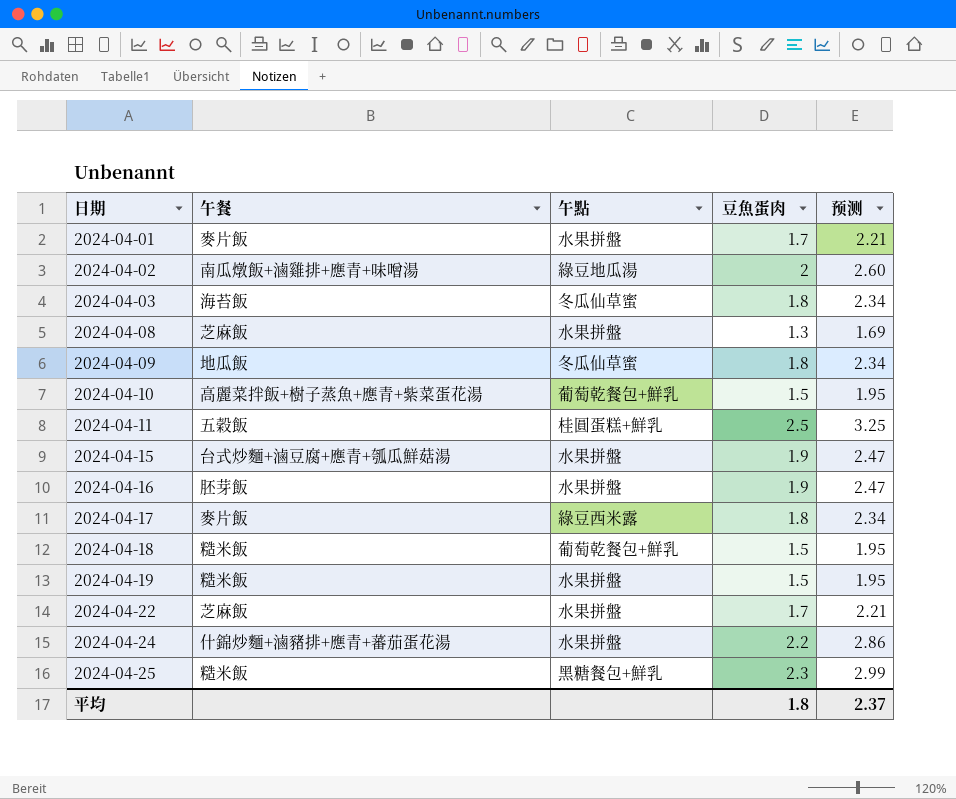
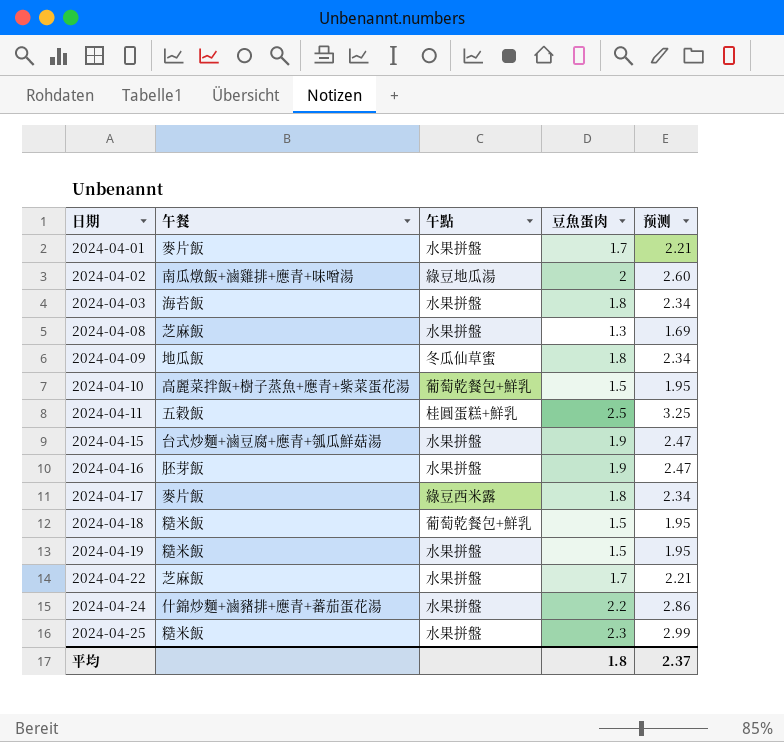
2024-04-03 | 午點: 冬瓜仙草蜜 -> 水果拼盤
2024-04-25 | 午點: 黑糖餐包+鮮乳 -> 水果拼盤

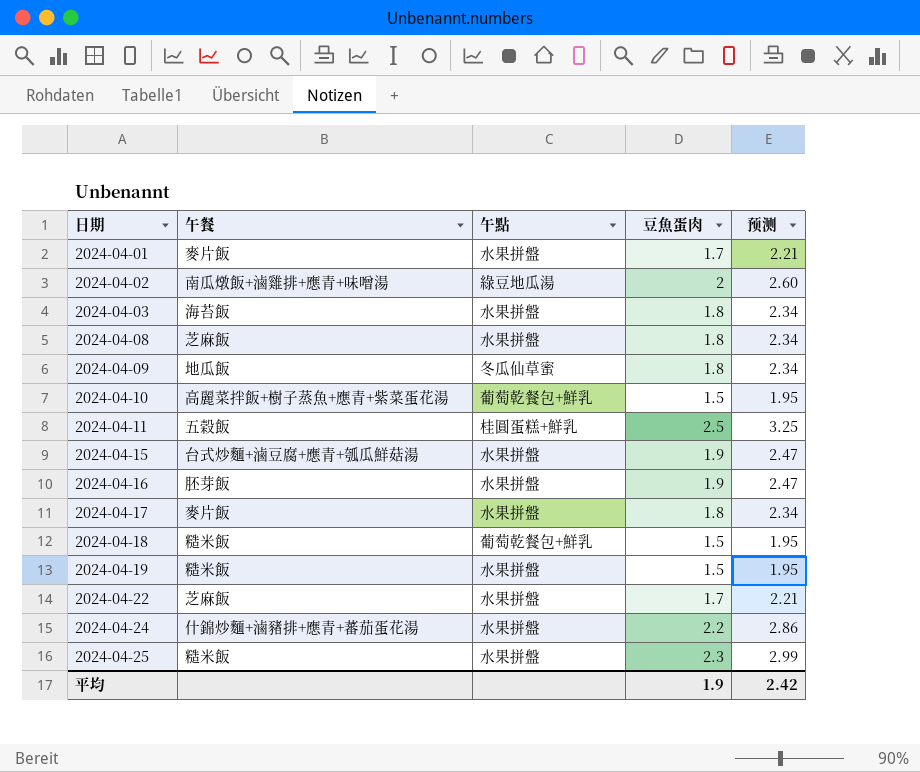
2024-04-08 | 豆魚蛋肉: 1.3 -> 1.8
2024-04-08 | 预测: 1.69 -> 2.34
2024-04-17 | 午點: 綠豆西米露 -> 水果拼盤
平均 | 豆魚蛋肉: 1.8 -> 1.9
平均 | 预测: 2.37 -> 2.42

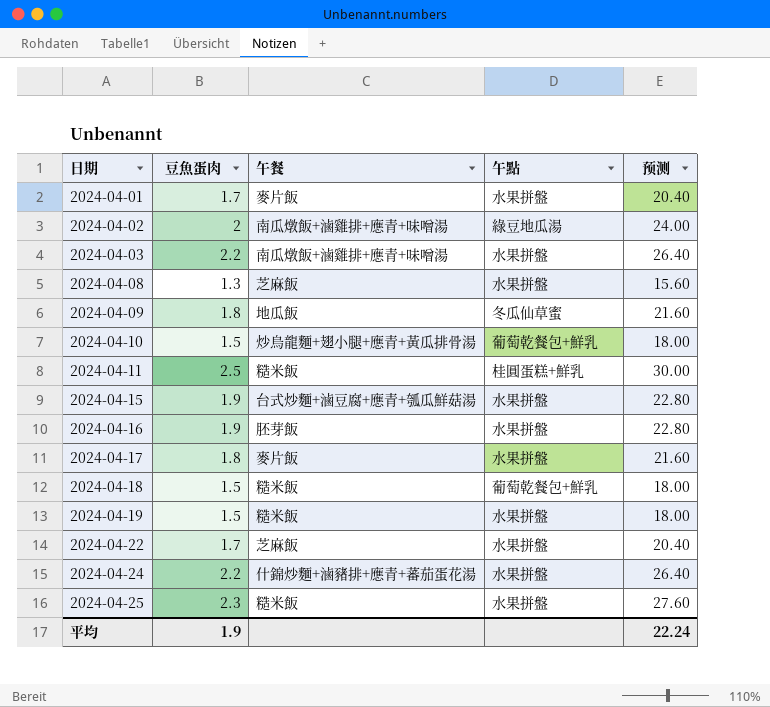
column 豆魚蛋肉 | position: 4 -> 2
column 预测 | formula: [豆魚蛋肉] * 1.3 -> [豆魚蛋肉] * 12
2024-04-03 | 豆魚蛋肉: 1.8 -> 2.2
2024-04-03 | 午餐: 海苔飯 -> 南瓜燉飯+滷雞排+應青+味噌湯
2024-04-08 | 豆魚蛋肉: 1.8 -> 1.3
2024-04-10 | 午餐: 高麗菜拌飯+樹子蒸魚+應青+紫菜蛋花湯 -> 炒烏龍麵+翅小腿+應青+黃瓜排骨湯
2024-04-11 | 午餐: 五穀飯 -> 糙米飯
平均 | 预测: 2.42 -> 22.24

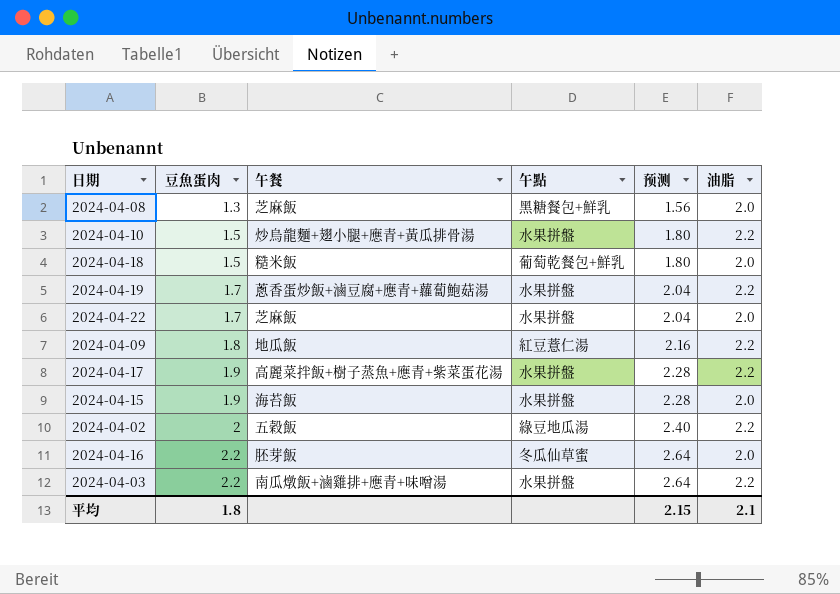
row order: 日期 ascending -> 豆魚蛋肉 ascending
column 预测 | formula: [豆魚蛋肉] * 12 -> [豆魚蛋肉] * 1.2
column 油脂 | position: none -> 6
row 2024-04-01: 1.7 | 麥片飯 | 水果拼盤 | 20.40 -> none
row 2024-04-11: 2.5 | 糙米飯 | 桂圓蛋糕+鮮乳 | 30.00 -> none
row 2024-04-24: 2.2 | 什錦炒麵+滷豬排+應青+蕃茄蛋花湯 | 水果拼盤 | 26.40 -> none
row 2024-04-25: 2.3 | 糙米飯 | 水果拼盤 | 27.60 -> none
2024-04-08 | 午點: 水果拼盤 -> 黑糖餐包+鮮乳
2024-04-10 | 午點: 葡萄乾餐包+鮮乳 -> 水果拼盤
2024-04-19 | 豆魚蛋肉: 1.5 -> 1.7
2024-04-19 | 午餐: 糙米飯 -> 蔥香蛋炒飯+滷豆腐+應青+蘿蔔鮑菇湯
2024-04-09 | 午點: 冬瓜仙草蜜 -> 紅豆薏仁湯
2024-04-17 | 豆魚蛋肉: 1.8 -> 1.9
2024-04-17 | 午餐: 麥片飯 -> 高麗菜拌飯+樹子蒸魚+應青+紫菜蛋花湯
2024-04-15 | 午餐: 台式炒麵+滷豆腐+應青+瓠瓜鮮菇湯 -> 海苔飯
2024-04-02 | 午餐: 南瓜燉飯+滷雞排+應青+味噌湯 -> 五穀飯
2024-04-16 | 豆魚蛋肉: 1.9 -> 2.2
2024-04-16 | 午點: 水果拼盤 -> 冬瓜仙草蜜
平均 | 豆魚蛋肉: 1.9 -> 1.8
平均 | 预测: 22.24 -> 2.15

